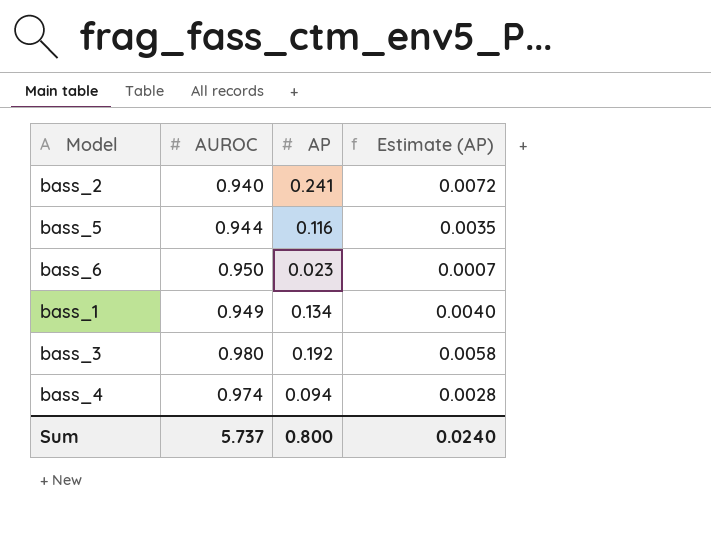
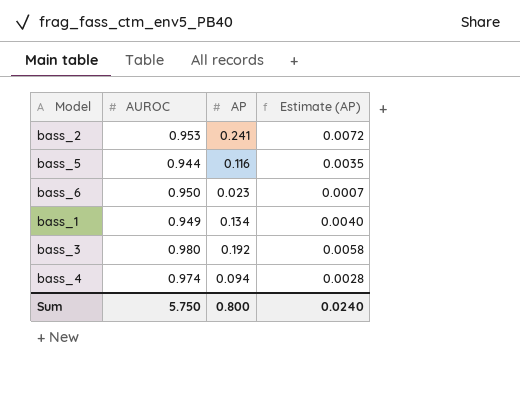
bass_2 | AUROC: 0.940 -> 0.953
Sum | AUROC: 5.737 -> 5.750

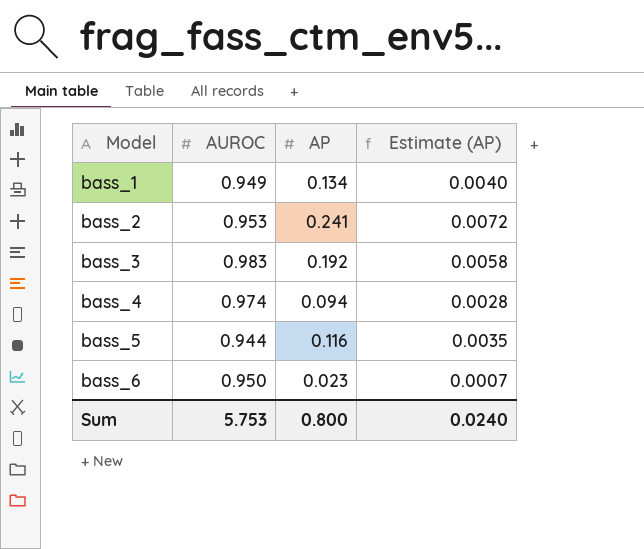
row order: none -> Model ascending
bass_3 | AUROC: 0.980 -> 0.983
Sum | AUROC: 5.750 -> 5.753

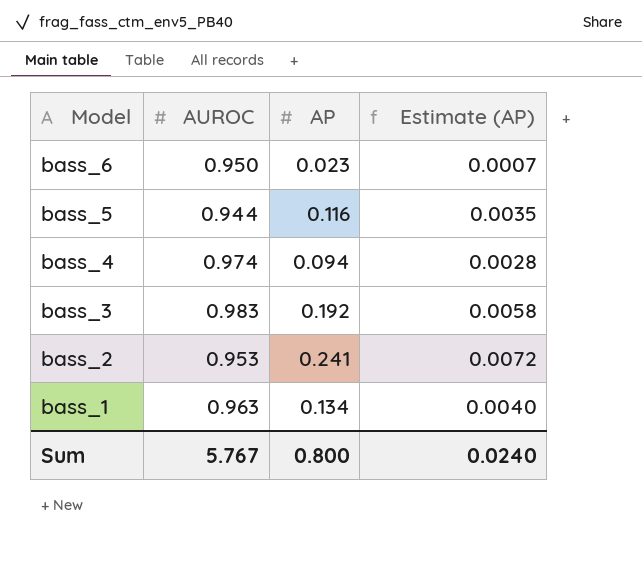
row order: Model ascending -> Model descending
bass_1 | AUROC: 0.949 -> 0.963
Sum | AUROC: 5.753 -> 5.767

